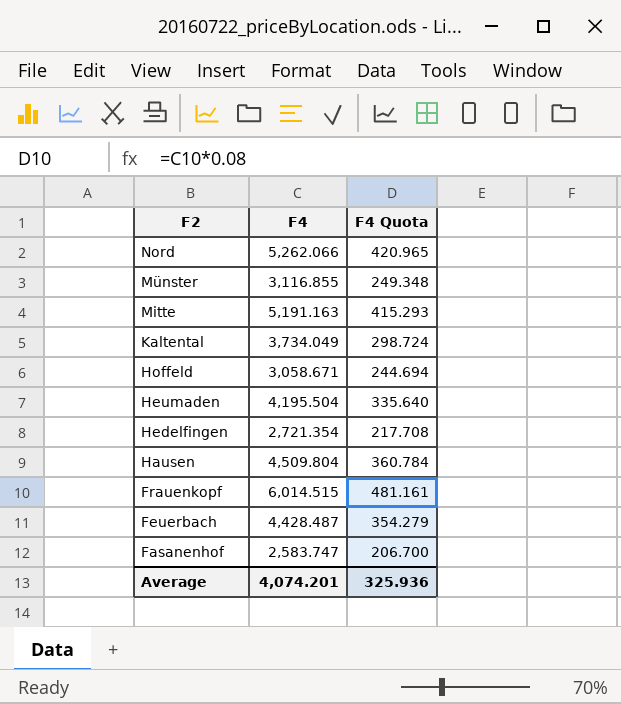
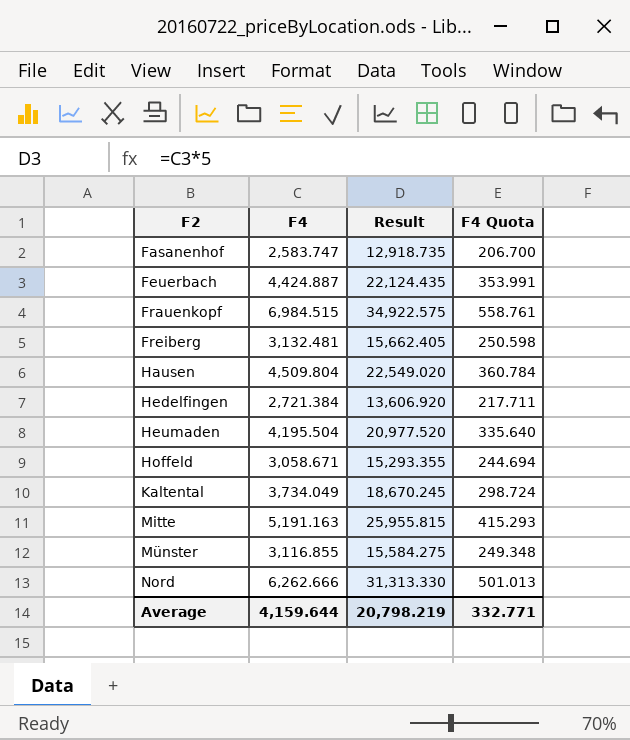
row order: F2 descending -> F2 ascending
column Result | formula: none -> [F4] * 5
Feuerbach | F4: 4,428.487 -> 4,424.887
Feuerbach | F4 Quota: 354.279 -> 353.991
Frauenkopf | F4: 6,014.515 -> 6,984.515
Frauenkopf | F4 Quota: 481.161 -> 558.761
row Freiberg: none -> 3,132.481 | 15,662.405 | 250.598
Hedelfingen | F4: 2,721.354 -> 2,721.384
Hedelfingen | F4 Quota: 217.708 -> 217.711
Nord | F4: 5,262.066 -> 6,262.666
Nord | F4 Quota: 420.965 -> 501.013
Average | F4: 4,074.201 -> 4,159.644
Average | F4 Quota: 325.936 -> 332.771

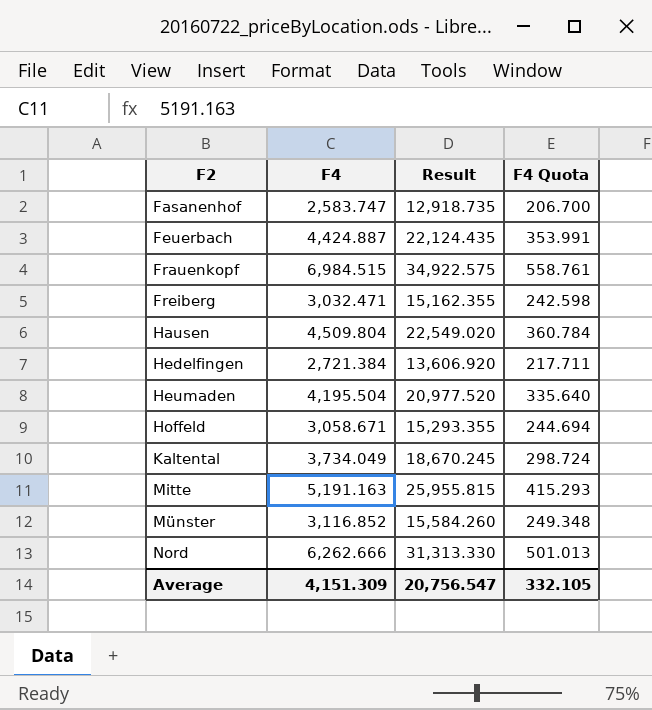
Freiberg | F4: 3,132.481 -> 3,032.471
Freiberg | Result: 15,662.405 -> 15,162.355
Freiberg | F4 Quota: 250.598 -> 242.598
Münster | F4: 3,116.855 -> 3,116.852
Münster | Result: 15,584.275 -> 15,584.260
Average | F4: 4,159.644 -> 4,151.309
Average | Result: 20,798.219 -> 20,756.547
Average | F4 Quota: 332.771 -> 332.105

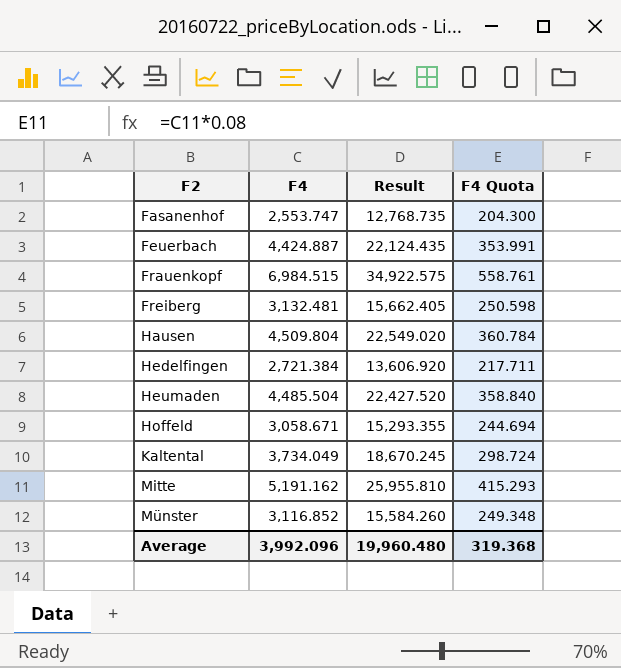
row Nord: 6,262.666 | 31,313.330 | 501.013 -> none
Fasanenhof | F4: 2,583.747 -> 2,553.747
Fasanenhof | Result: 12,918.735 -> 12,768.735
Fasanenhof | F4 Quota: 206.700 -> 204.300
Freiberg | F4: 3,032.471 -> 3,132.481
Freiberg | Result: 15,162.355 -> 15,662.405
Freiberg | F4 Quota: 242.598 -> 250.598
Heumaden | F4: 4,195.504 -> 4,485.504
Heumaden | Result: 20,977.520 -> 22,427.520
Heumaden | F4 Quota: 335.640 -> 358.840
Mitte | F4: 5,191.163 -> 5,191.162
Mitte | Result: 25,955.815 -> 25,955.810
Average | F4: 4,151.309 -> 3,992.096
Average | Result: 20,756.547 -> 19,960.480
Average | F4 Quota: 332.105 -> 319.368

